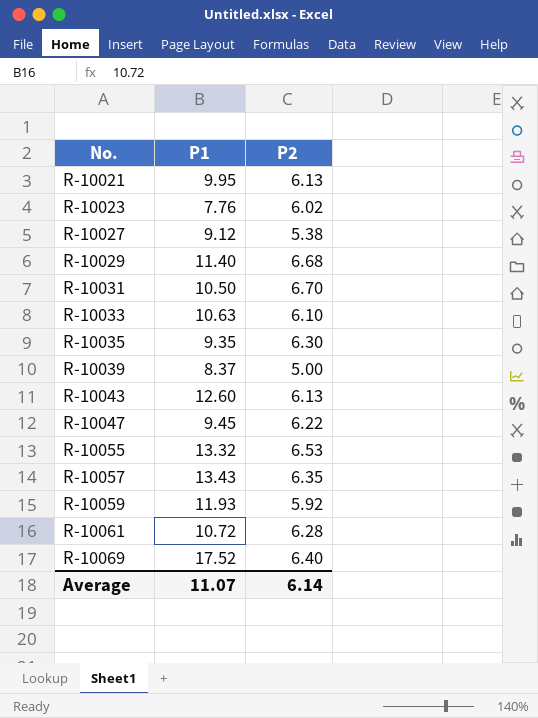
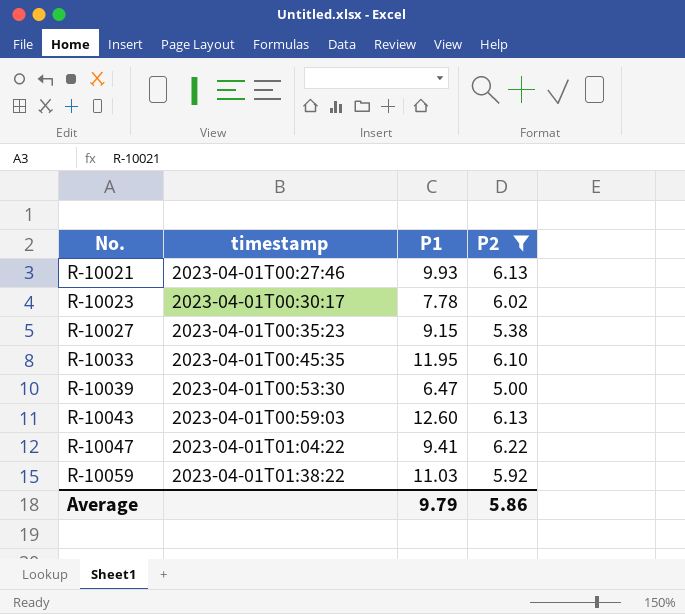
filter: none -> P2 <= 6.22
column timestamp | position: none -> 2
R-10021 | P1: 9.95 -> 9.93
R-10023 | P1: 7.76 -> 7.78
R-10027 | P1: 9.12 -> 9.15
R-10033 | P1: 10.63 -> 11.95
R-10039 | P1: 8.37 -> 6.47
R-10047 | P1: 9.45 -> 9.41
R-10059 | P1: 11.93 -> 11.03
Average | P1: 11.07 -> 9.79
Average | P2: 6.14 -> 5.86

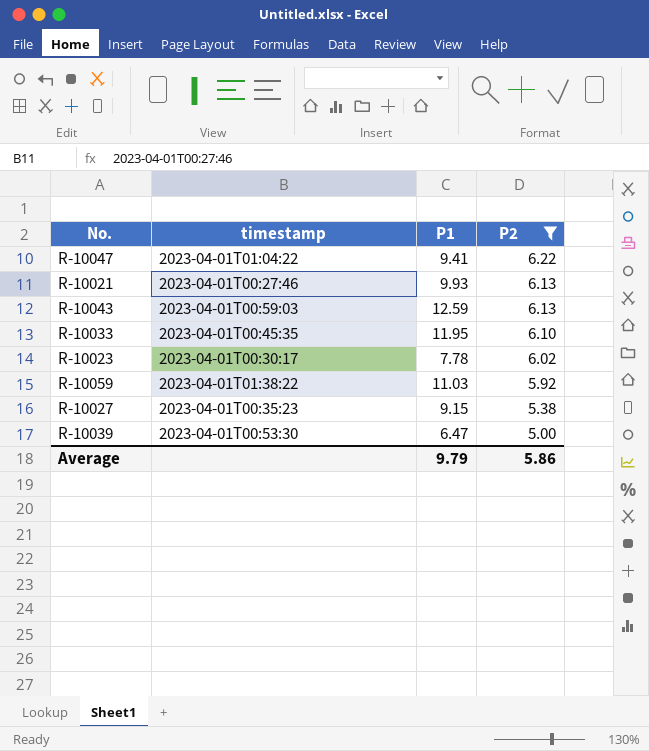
row order: No. ascending -> P2 descending
R-10043 | P1: 12.60 -> 12.59

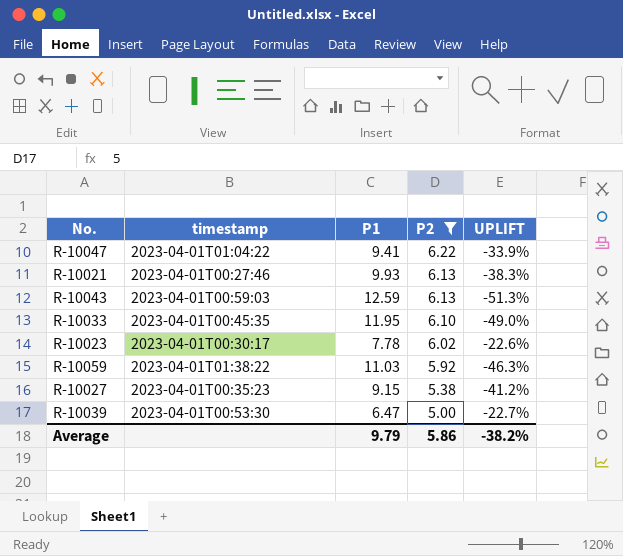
column UPLIFT | formula: none -> ([P2] - [P1]) / [P1]

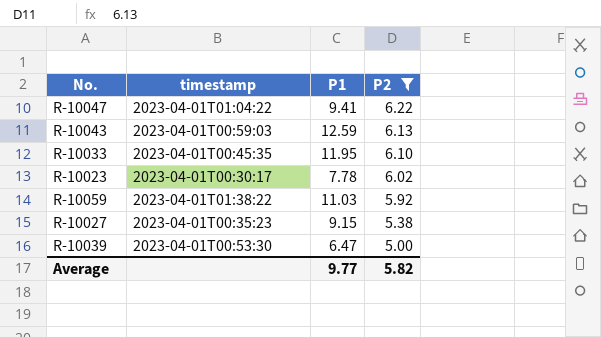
column UPLIFT | formula: ([P2] - [P1]) / [P1] -> none
row R-10021: 2023-04-01T00:27:46 | 9.93 | 6.13 | -38.3% -> none
Average | P1: 9.79 -> 9.77
Average | P2: 5.86 -> 5.82

